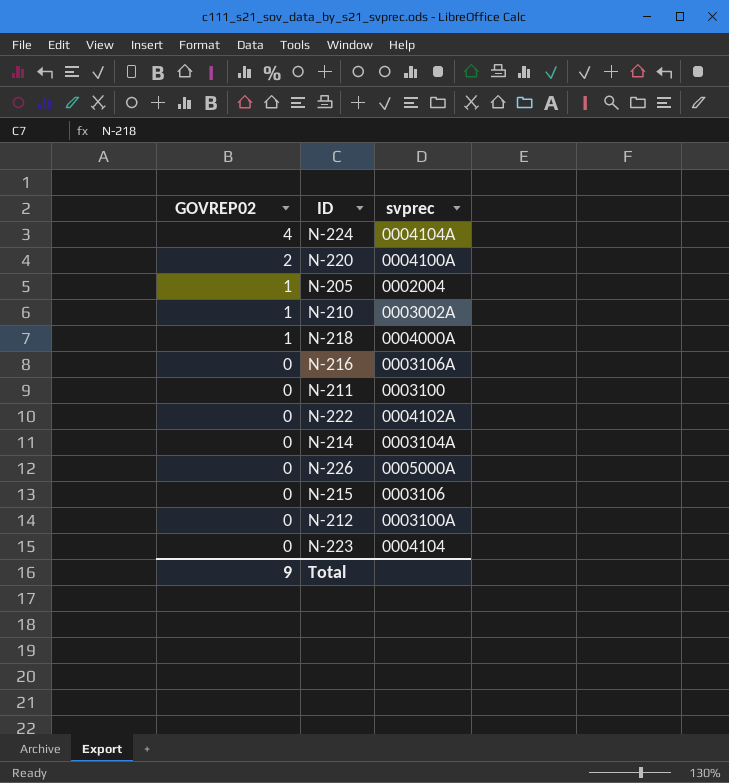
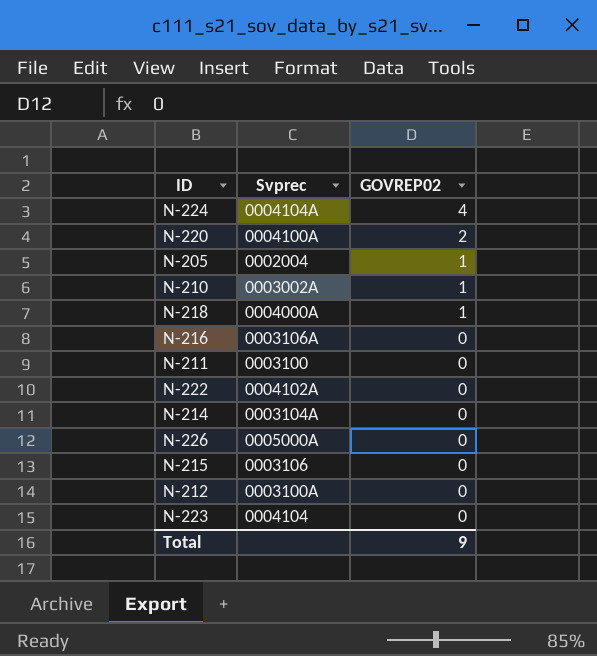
column name: svprec -> Svprec
column GOVREP02 | position: 1 -> 3

